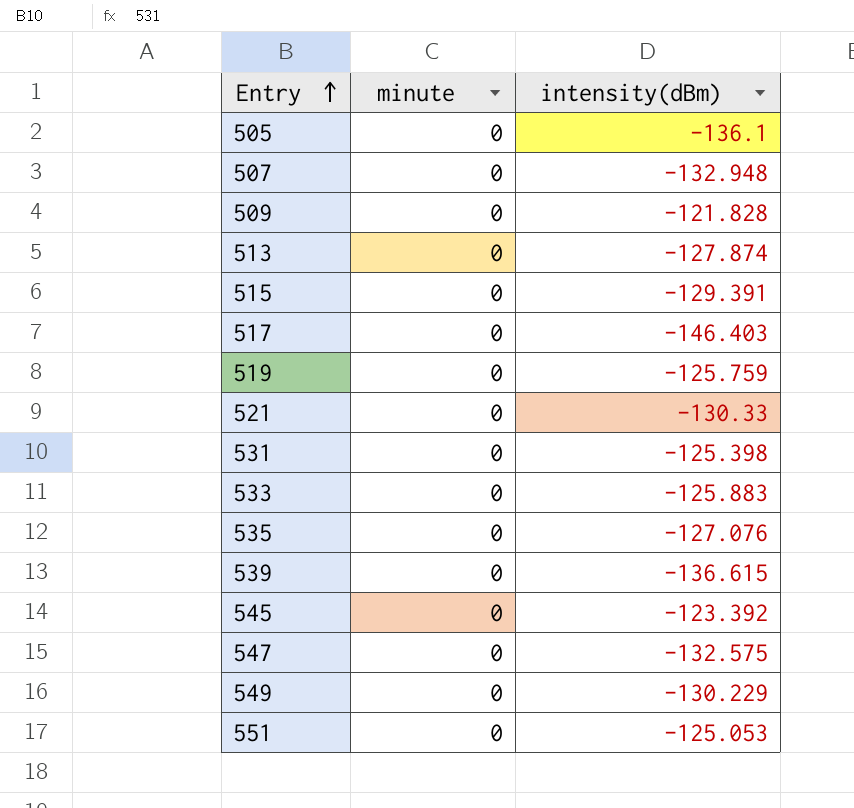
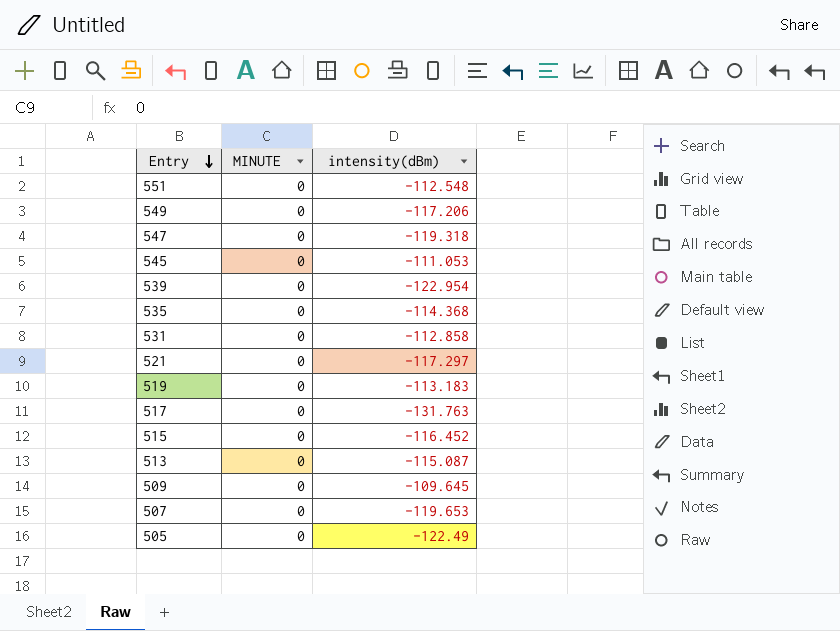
row order: Entry ascending -> Entry descending
column name: minute -> MINUTE
row 533: 0 | -125.883 -> none
551 | intensity(dBm): -125.053 -> -112.548
549 | intensity(dBm): -130.229 -> -117.206
547 | intensity(dBm): -132.575 -> -119.318
545 | intensity(dBm): -123.392 -> -111.053
539 | intensity(dBm): -136.615 -> -122.954
535 | intensity(dBm): -127.076 -> -114.368
531 | intensity(dBm): -125.398 -> -112.858
521 | intensity(dBm): -130.33 -> -117.297
519 | intensity(dBm): -125.759 -> -113.183
517 | intensity(dBm): -146.403 -> -131.763
515 | intensity(dBm): -129.391 -> -116.452
513 | intensity(dBm): -127.874 -> -115.087
509 | intensity(dBm): -121.828 -> -109.645
507 | intensity(dBm): -132.948 -> -119.653
505 | intensity(dBm): -136.1 -> -122.49

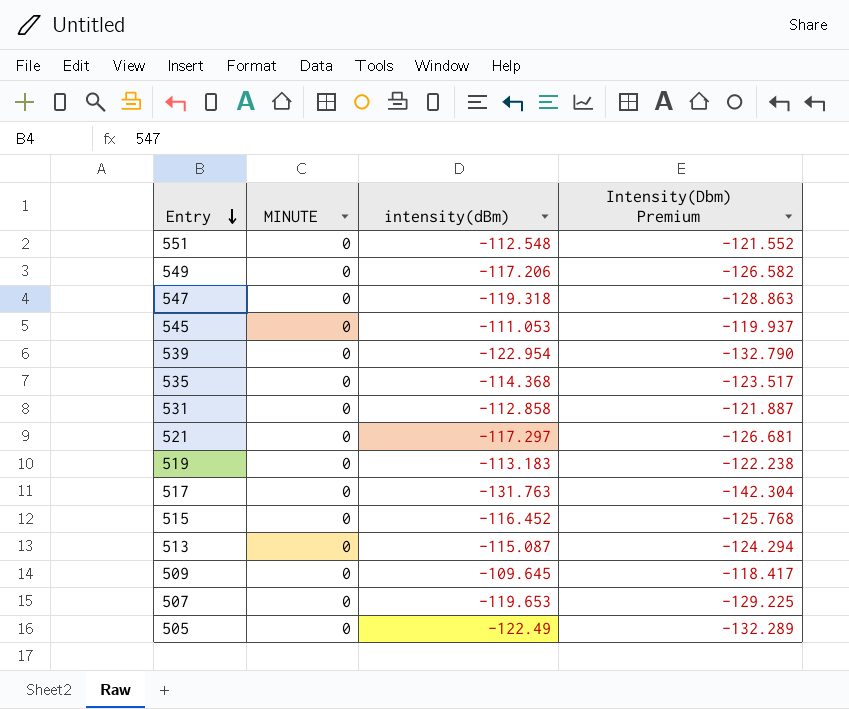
column Intensity(Dbm) Premium | formula: none -> [intensity(dBm)] * 1.08

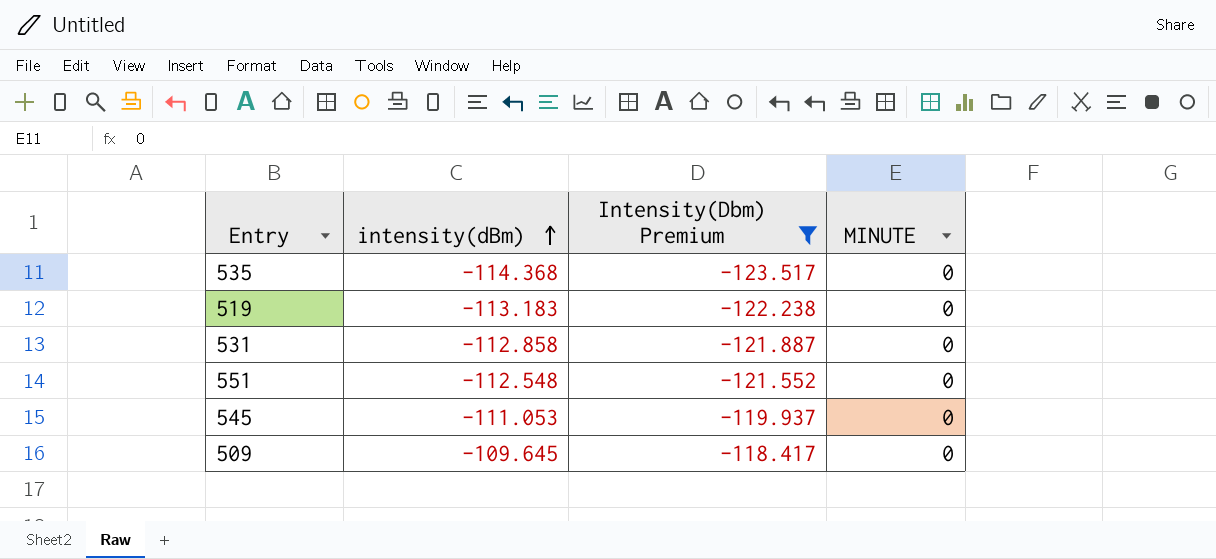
filter: none -> Intensity(Dbm) Premium >= -123.517
row order: Entry descending -> intensity(dBm) ascending
column MINUTE | position: 2 -> 4

